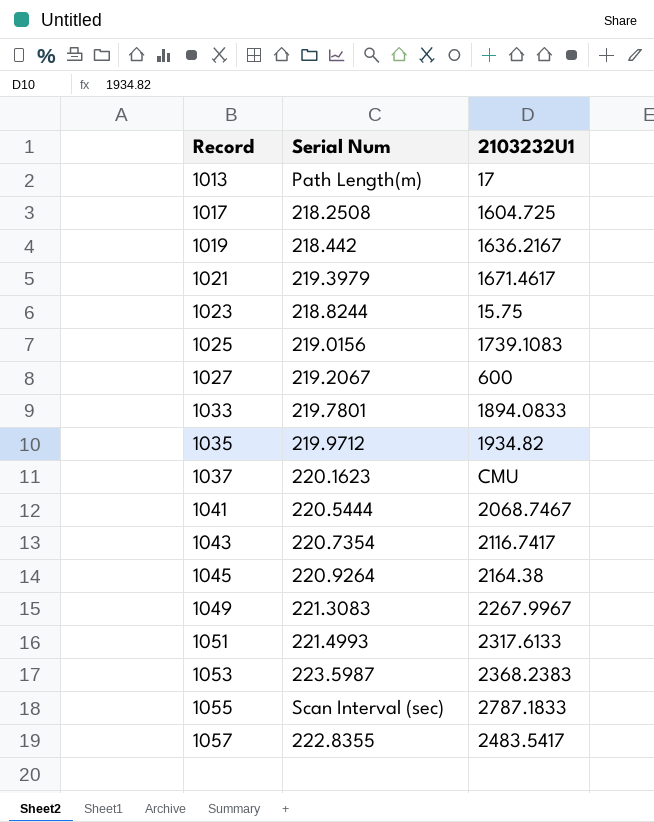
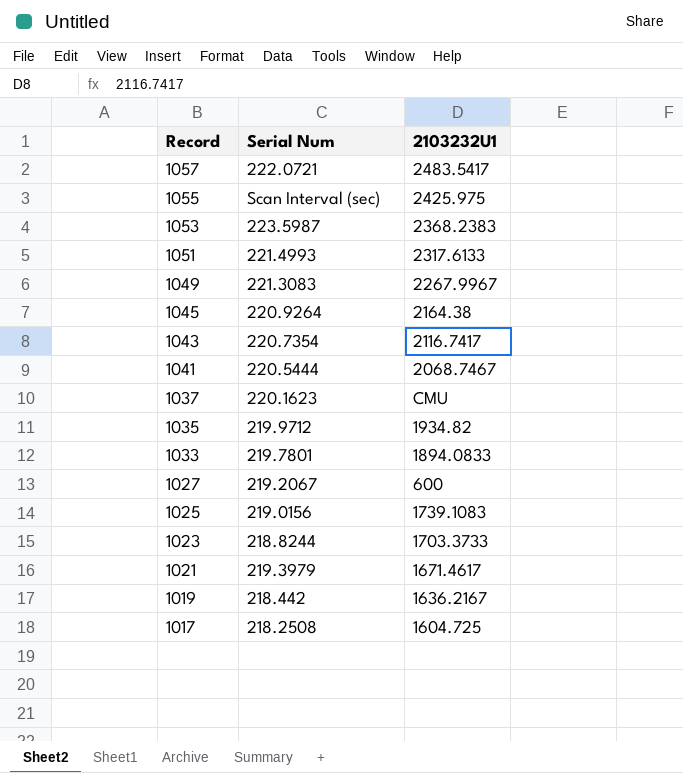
row order: Record ascending -> Record descending
row 1013: Path Length(m) | 17 -> none
1057 | Serial Num: 222.8355 -> 222.0721
1055 | 2103232U1: 2787.1833 -> 2425.975
1023 | 2103232U1: 15.75 -> 1703.3733

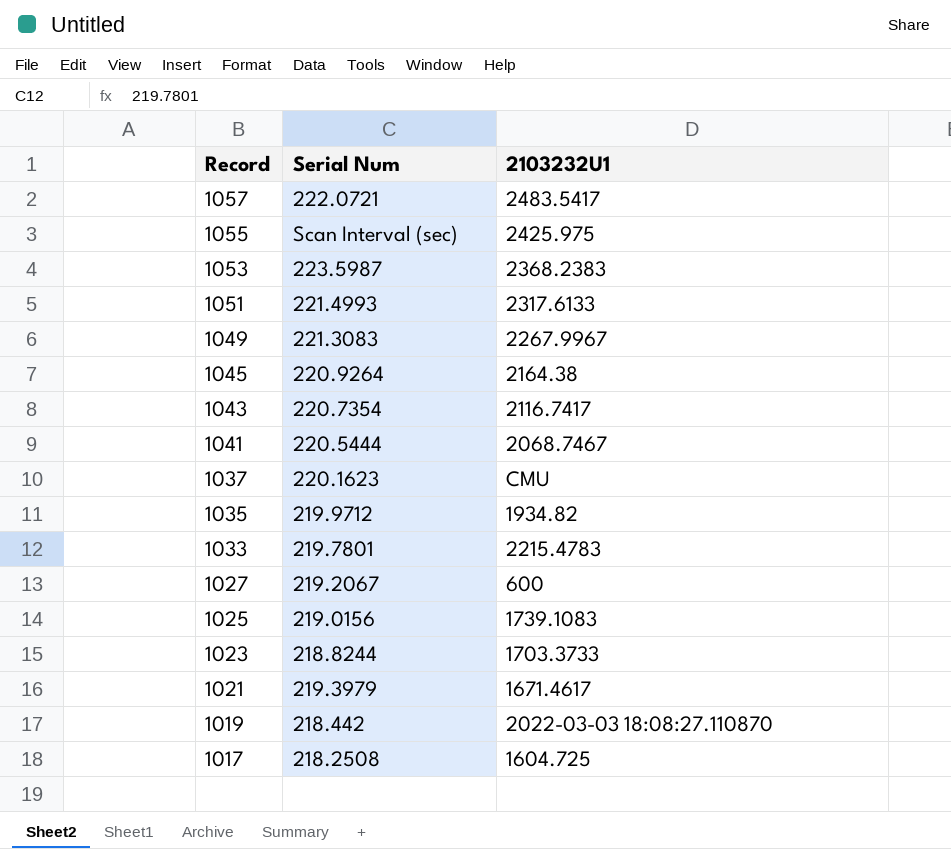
1033 | 2103232U1: 1894.0833 -> 2215.4783
1019 | 2103232U1: 1636.2167 -> 2022-03-03 18:08:27.110870

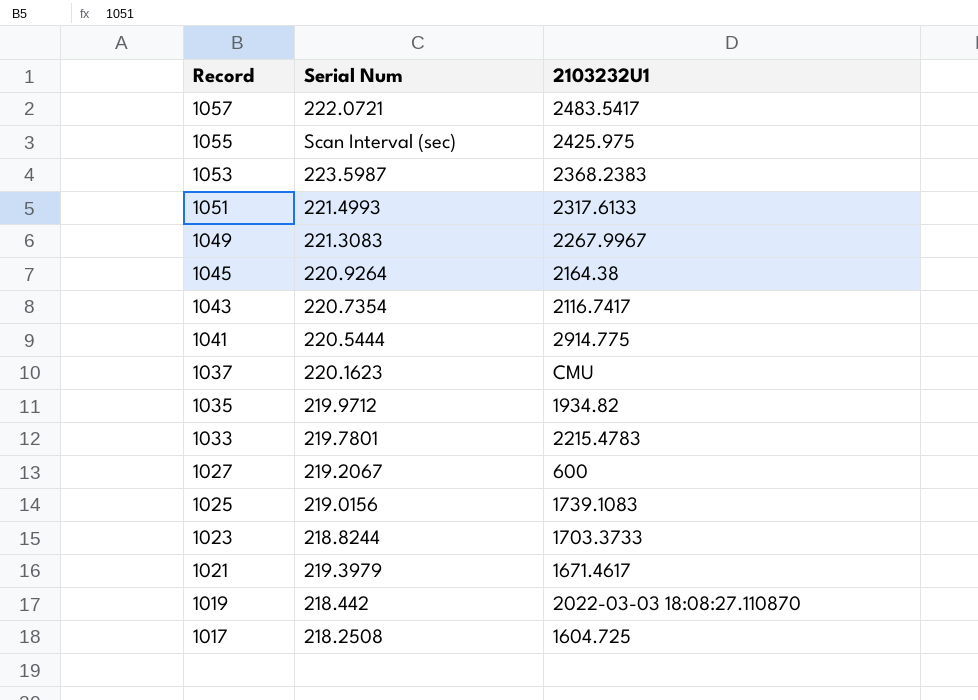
1041 | 2103232U1: 2068.7467 -> 2914.775

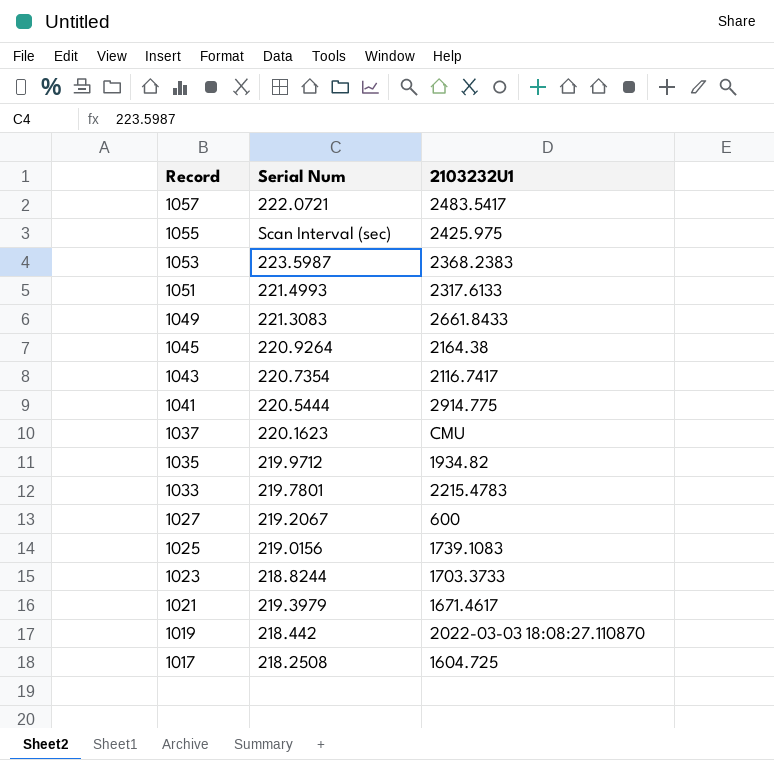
1049 | 2103232U1: 2267.9967 -> 2661.8433

